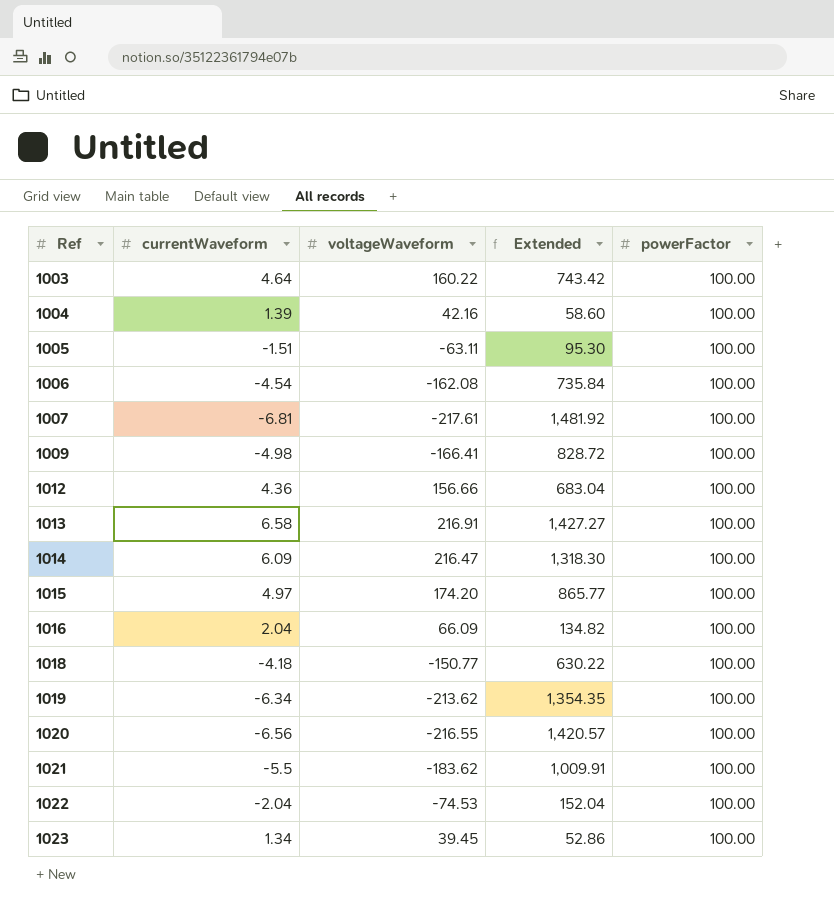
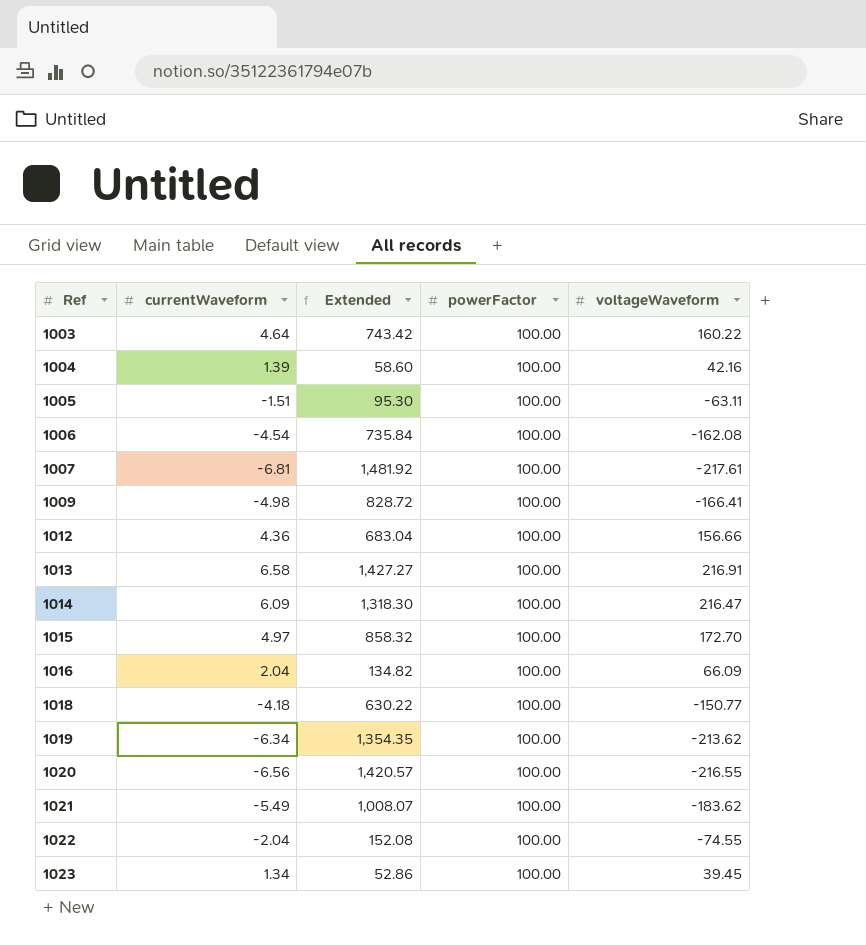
column voltageWaveform | position: 3 -> 5
1015 | Extended: 865.77 -> 858.32
1015 | voltageWaveform: 174.20 -> 172.70
1021 | currentWaveform: -5.5 -> -5.49
1021 | Extended: 1,009.91 -> 1,008.07
1022 | Extended: 152.04 -> 152.08
1022 | voltageWaveform: -74.53 -> -74.55

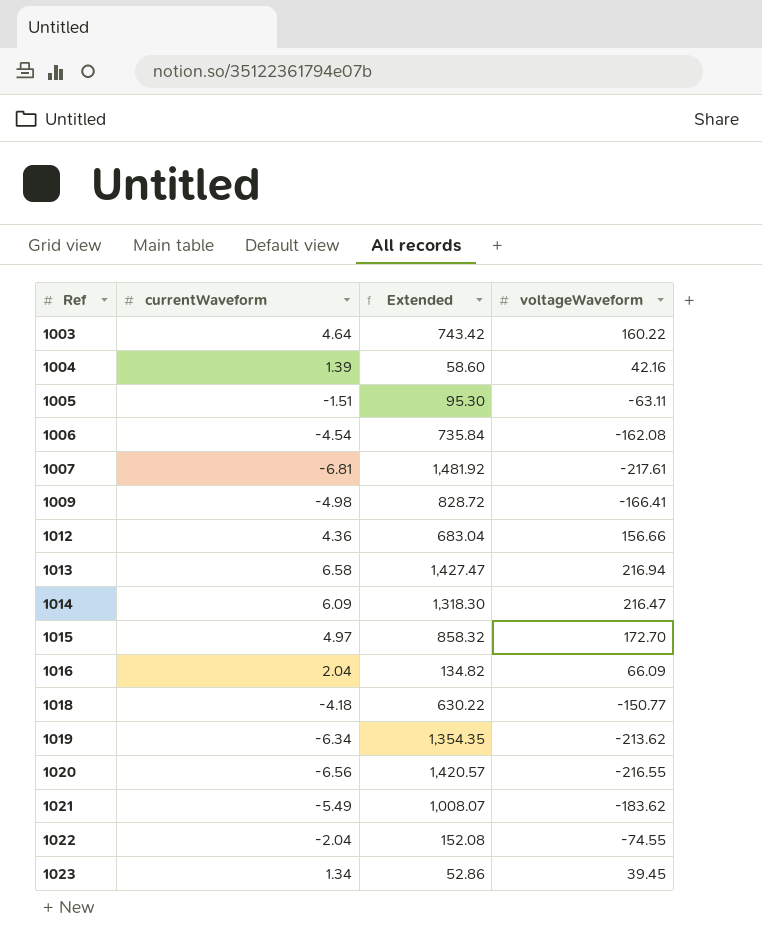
column powerFactor | position: 4 -> none
1013 | Extended: 1,427.27 -> 1,427.47
1013 | voltageWaveform: 216.91 -> 216.94

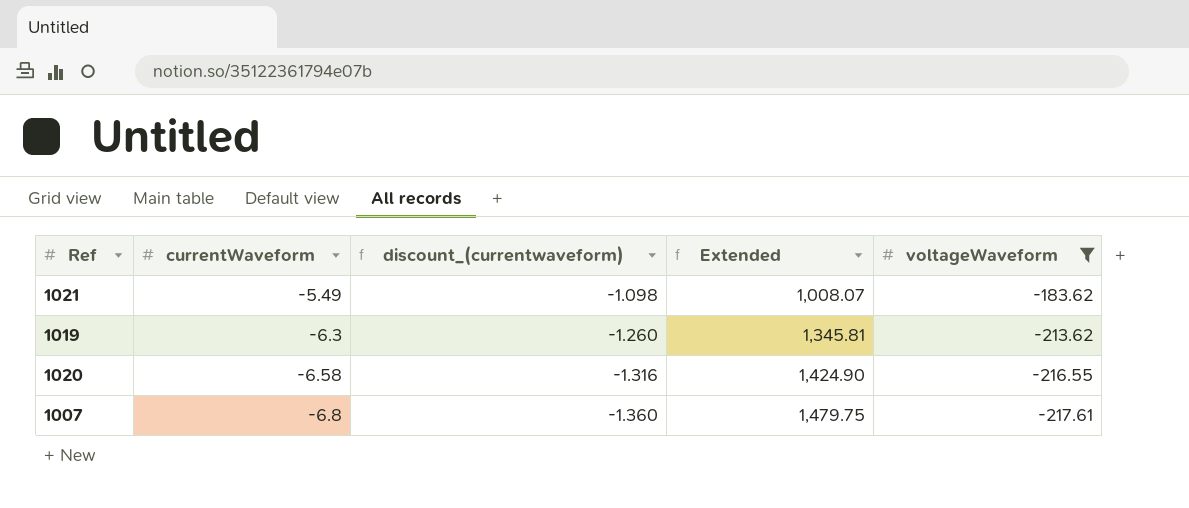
filter: none -> voltageWaveform <= -183.62
row order: Ref ascending -> currentWaveform descending
column discount_(currentwaveform) | formula: none -> [currentWaveform] * 0.2
1019 | currentWaveform: -6.34 -> -6.3
1019 | Extended: 1,354.35 -> 1,345.81
1020 | currentWaveform: -6.56 -> -6.58
1020 | Extended: 1,420.57 -> 1,424.90
1007 | currentWaveform: -6.81 -> -6.8
1007 | Extended: 1,481.92 -> 1,479.75

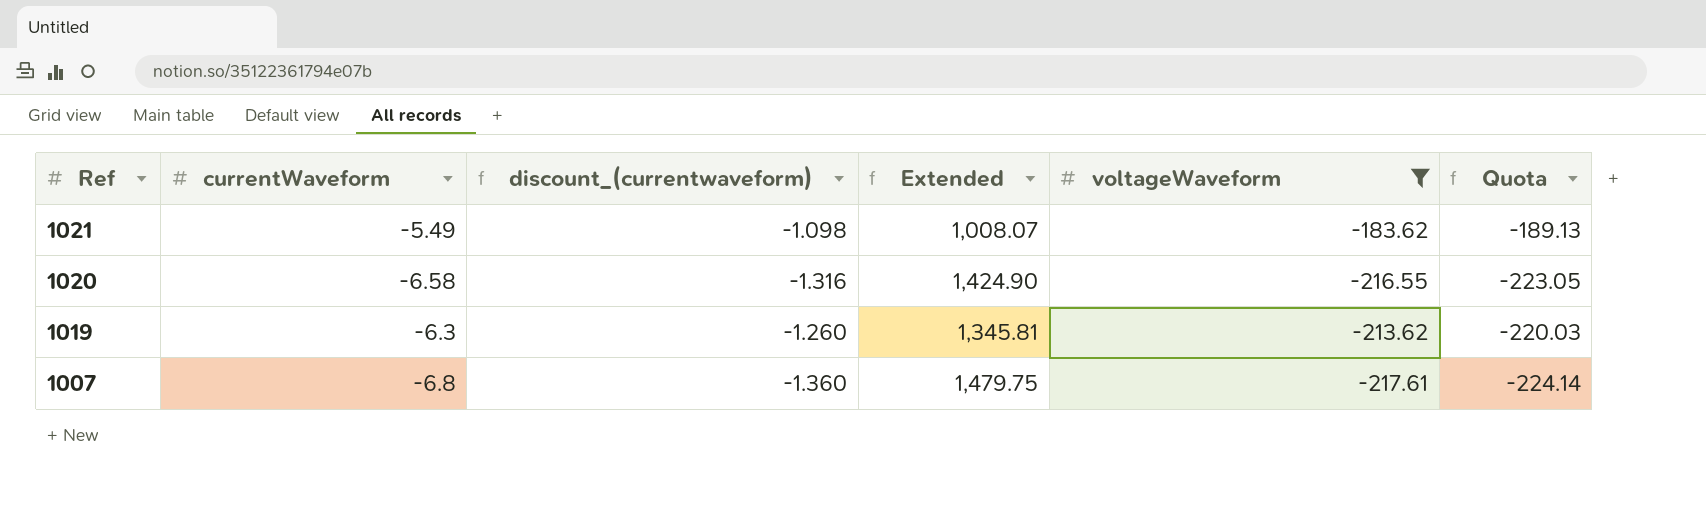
row order: currentWaveform descending -> Ref descending
column Quota | formula: none -> [voltageWaveform] * 1.03

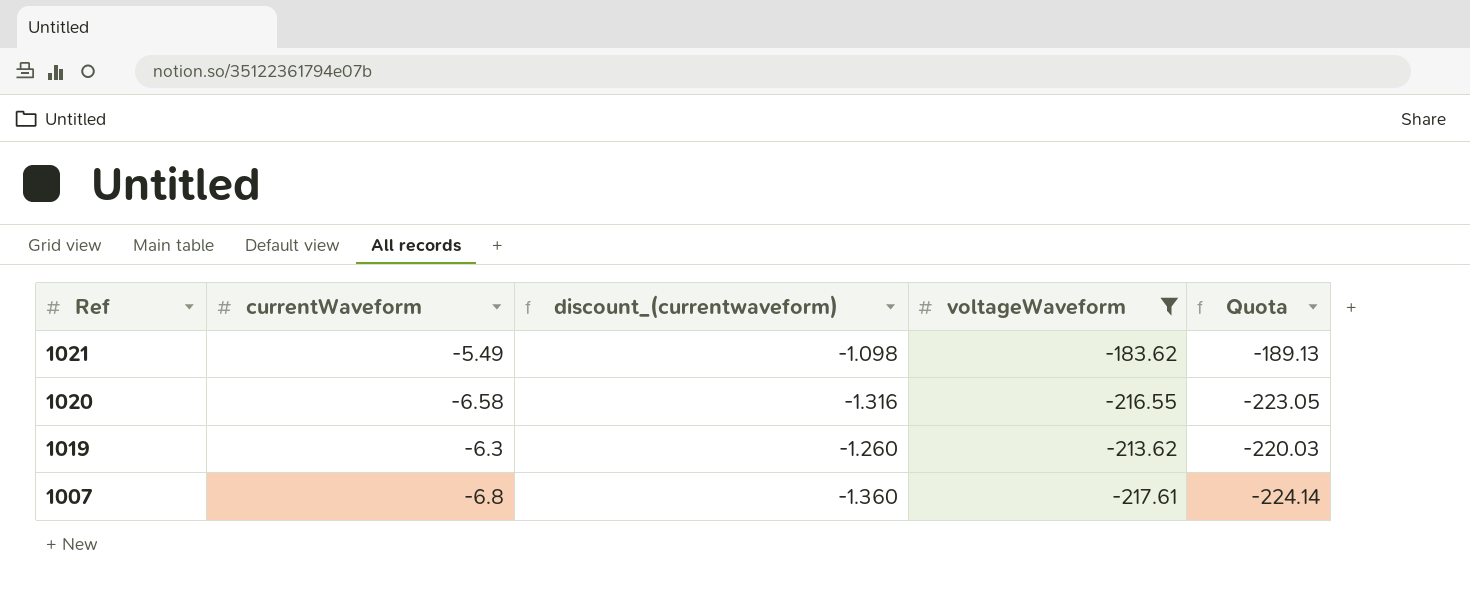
column Extended | formula: [currentWaveform] * [voltageWaveform] -> none

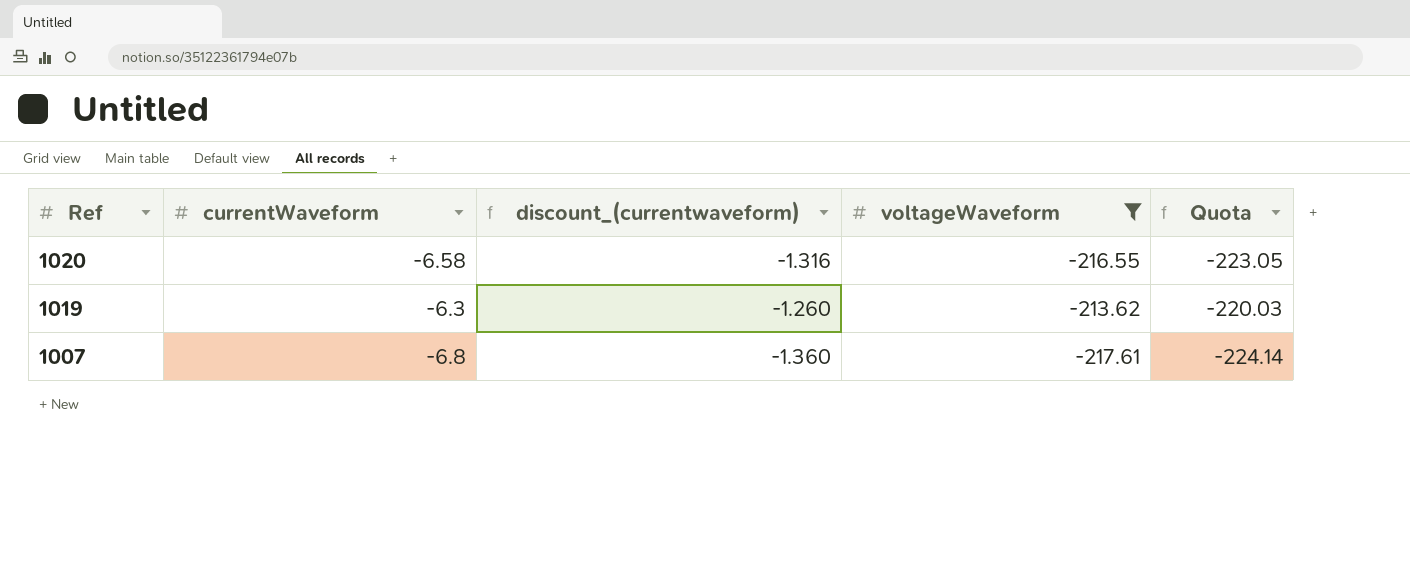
row 1021: -5.49 | -1.098 | -183.62 | -189.13 -> none

